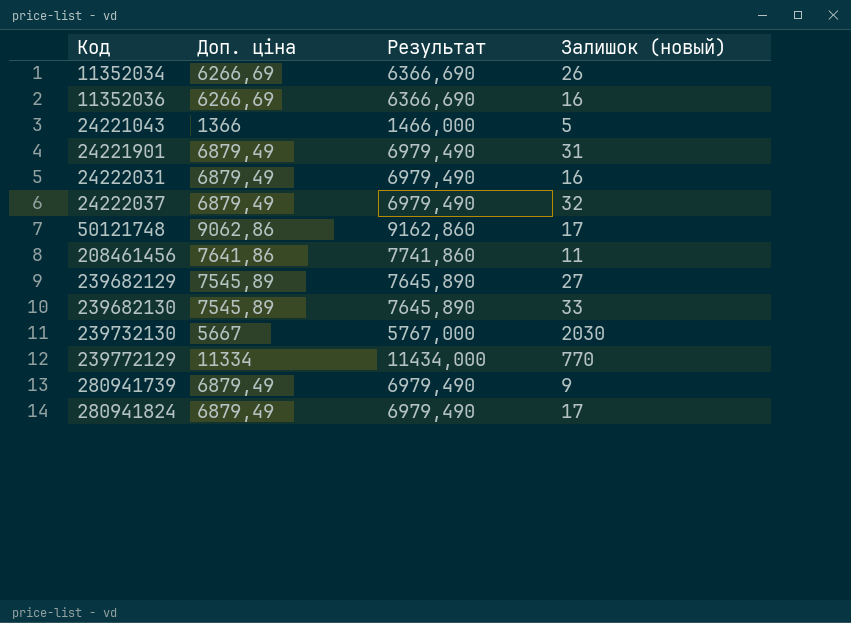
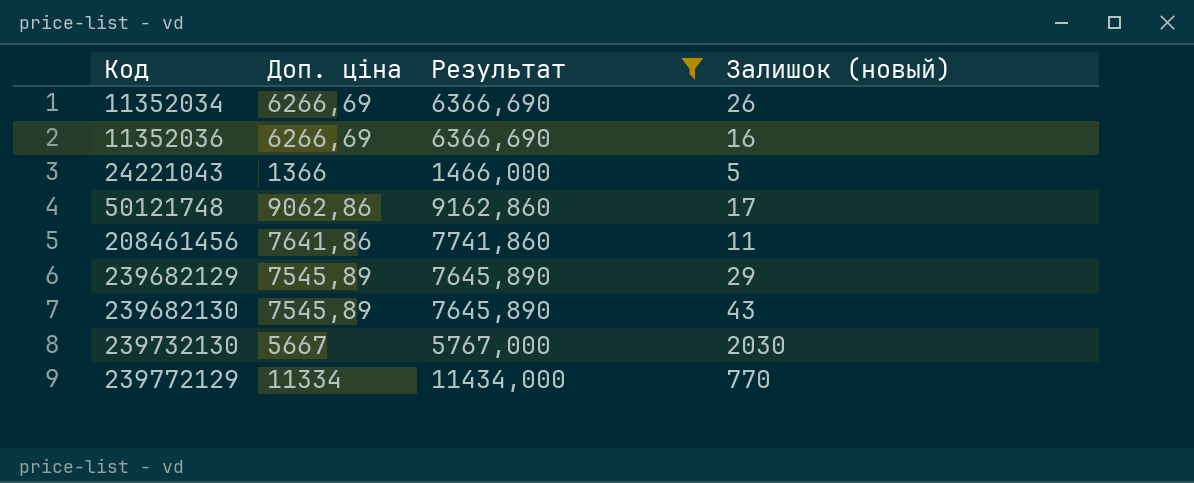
filter: none -> Результат != 6979,490
239682129 | Залишок (новый): 27 -> 29
239682130 | Залишок (новый): 33 -> 43

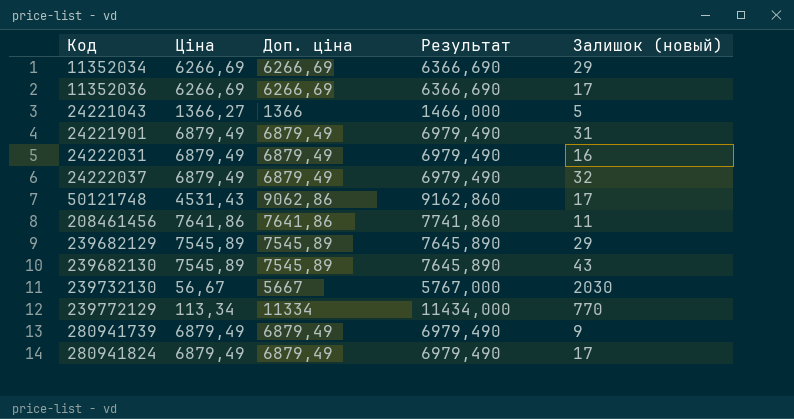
filter: Результат != 6979,490 -> none
column Ціна | position: none -> 2
11352034 | Залишок (новый): 26 -> 29
11352036 | Залишок (новый): 16 -> 17

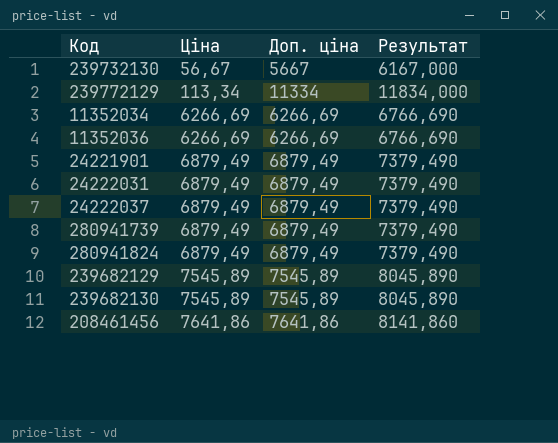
row order: Код ascending -> Ціна ascending
column Залишок (новый) | position: 5 -> none
column Результат | formula: [Доп. ціна] + 100 -> [Доп. ціна] + 500
row 24221043: 1366,27 | 1366 | 1466,000 | 5 -> none
row 50121748: 4531,43 | 9062,86 | 9162,860 | 17 -> none

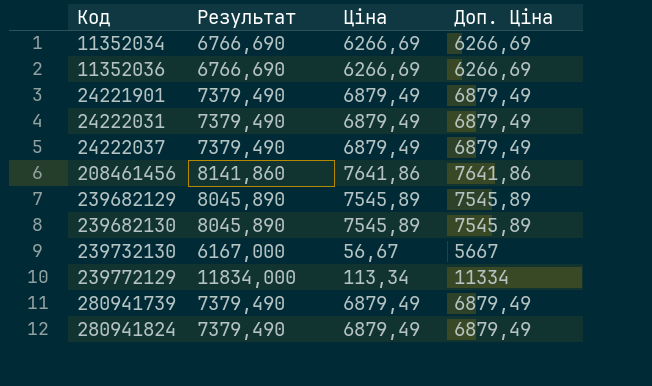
row order: Ціна ascending -> Код ascending
column Результат | position: 4 -> 2
column name: Доп. ціна -> Доп. Ціна

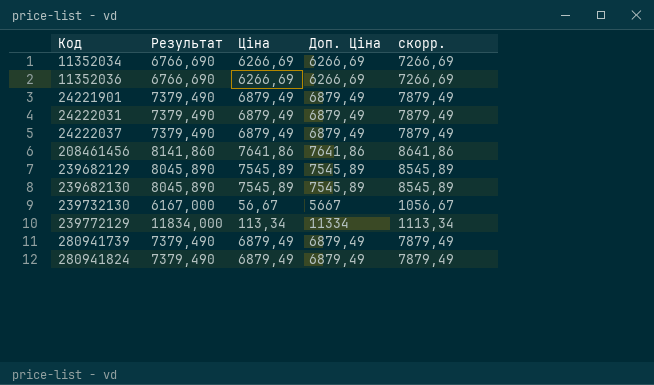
column скорр. | formula: none -> [Ціна] + 1000

